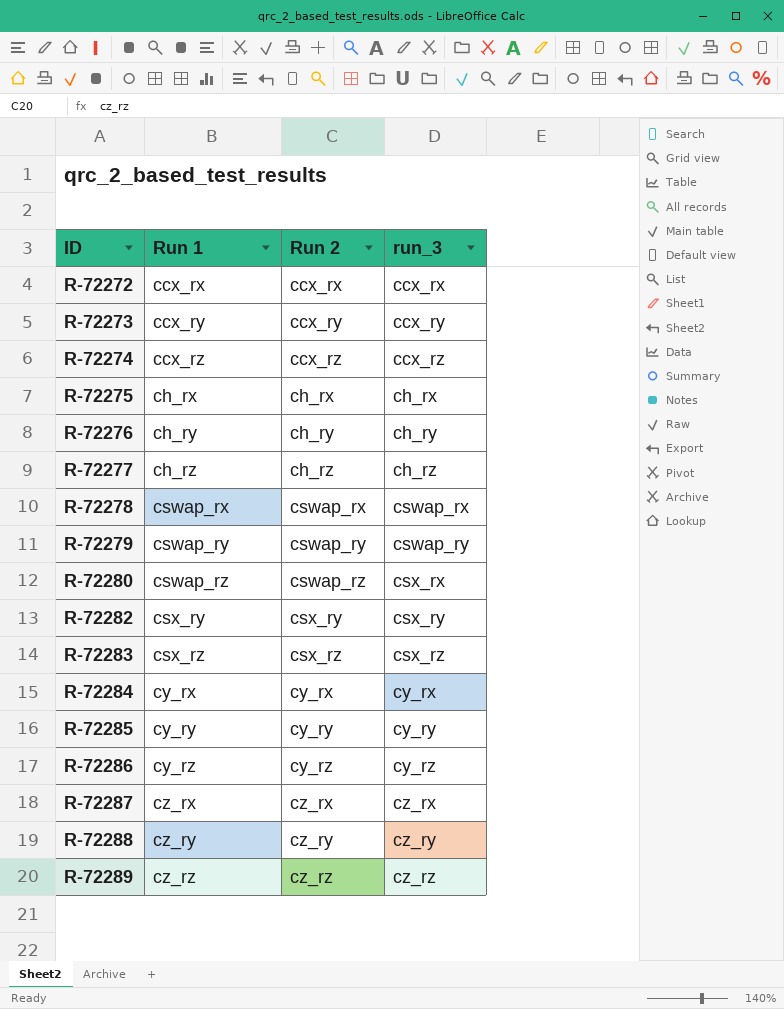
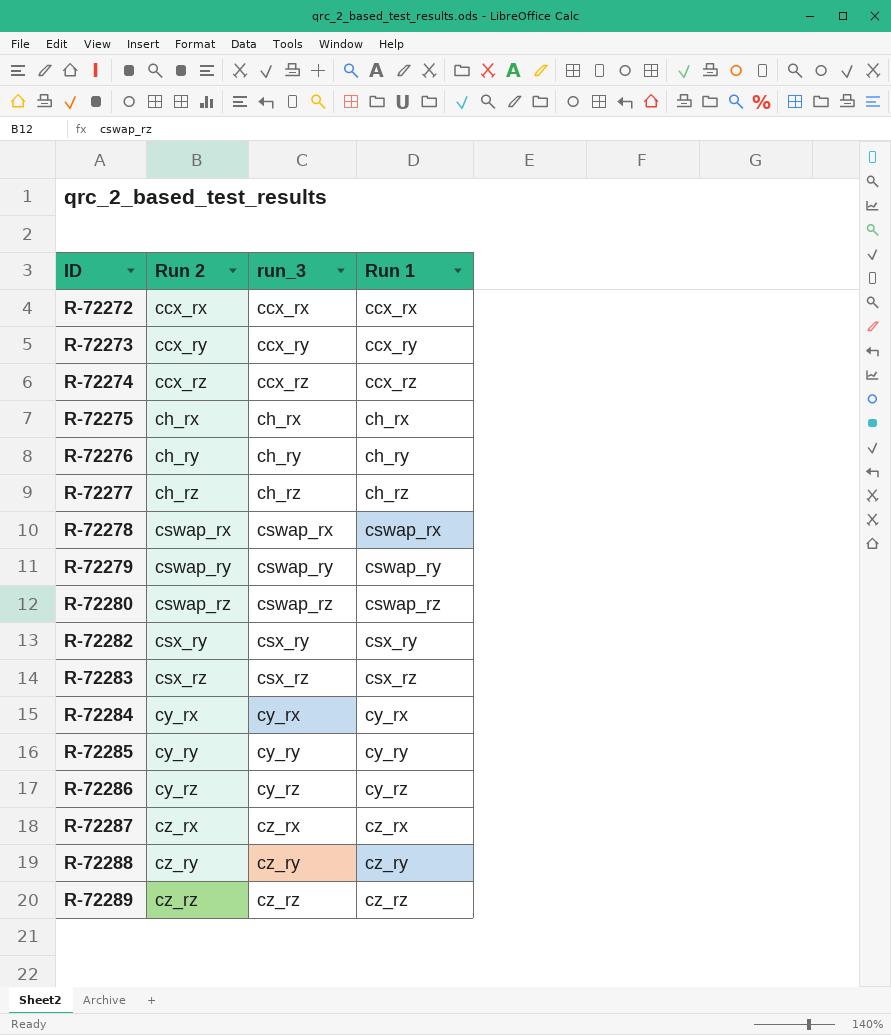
column Run 1 | position: 2 -> 4
R-72280 | run_3: csx_rx -> cswap_rz

